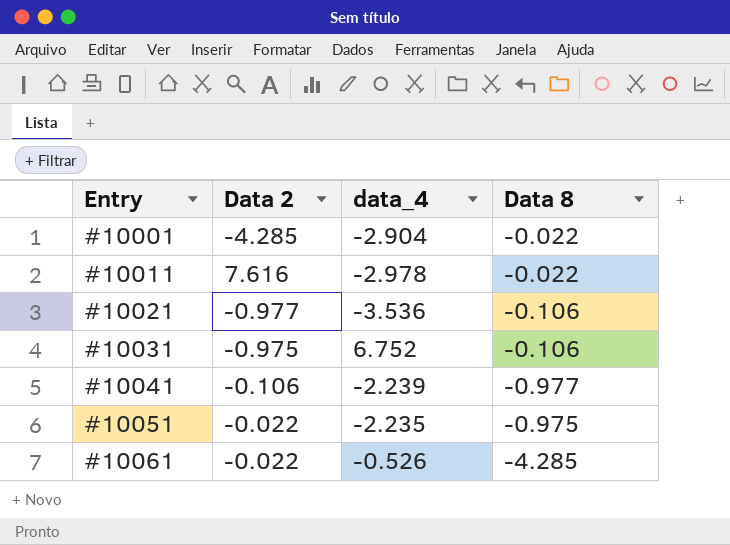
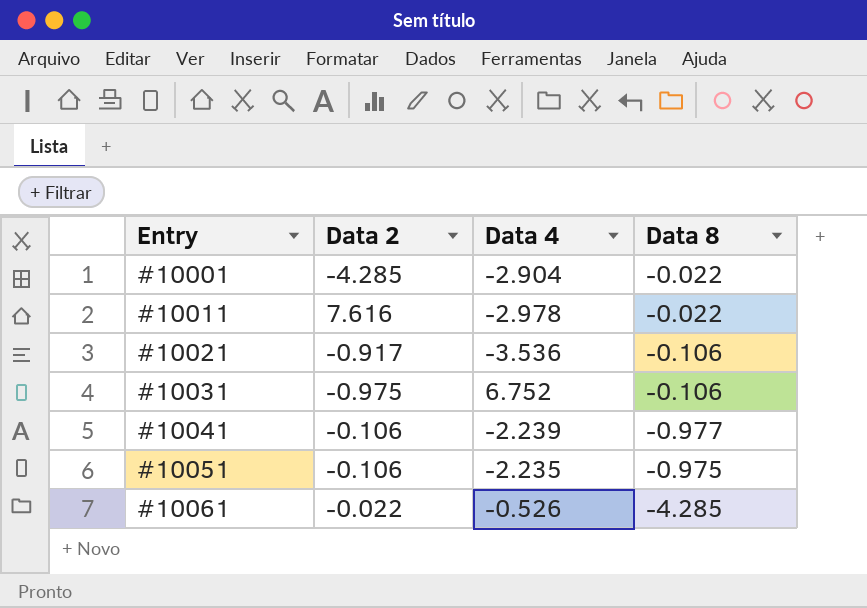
column name: data_4 -> Data 4
#10021 | Data 2: -0.977 -> -0.917
#10051 | Data 2: -0.022 -> -0.106

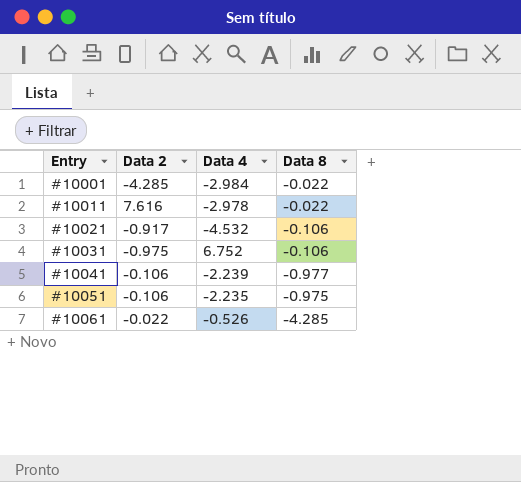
#10001 | Data 4: -2.904 -> -2.984
#10021 | Data 4: -3.536 -> -4.532

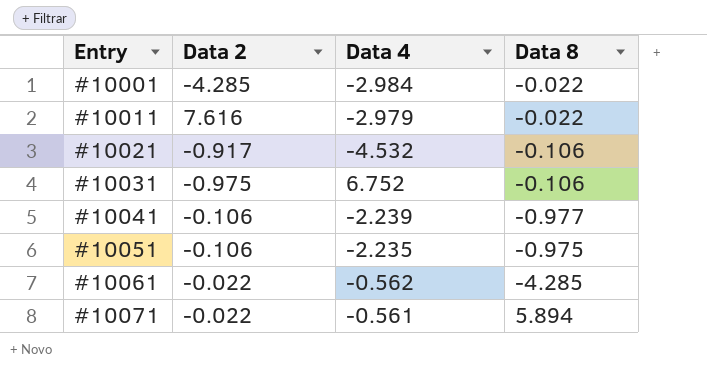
#10011 | Data 4: -2.978 -> -2.979
#10061 | Data 4: -0.526 -> -0.562
row #10071: none -> -0.022 | -0.561 | 5.894

